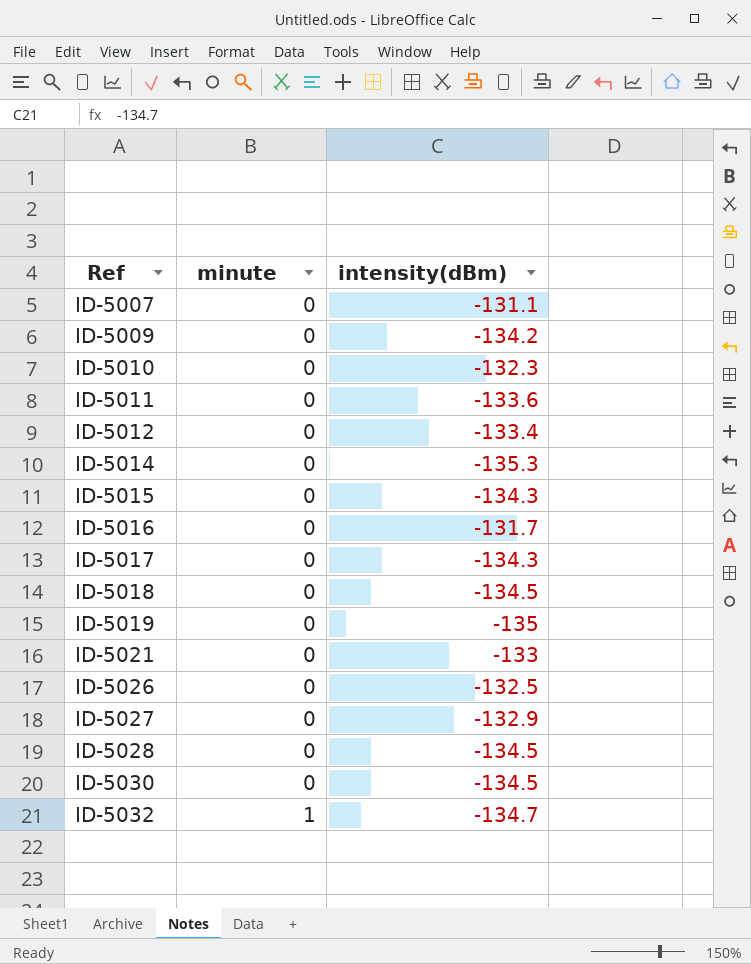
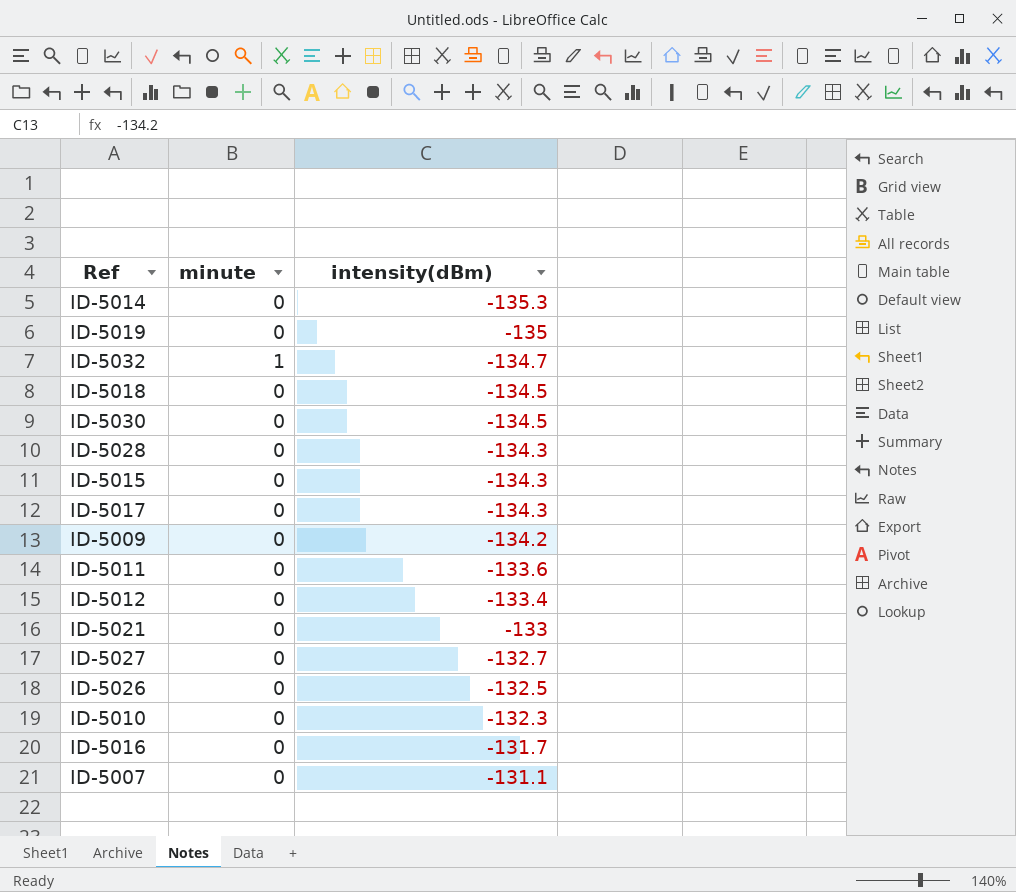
row order: Ref ascending -> intensity(dBm) ascending
ID-5028 | intensity(dBm): -134.5 -> -134.3
ID-5027 | intensity(dBm): -132.9 -> -132.7

